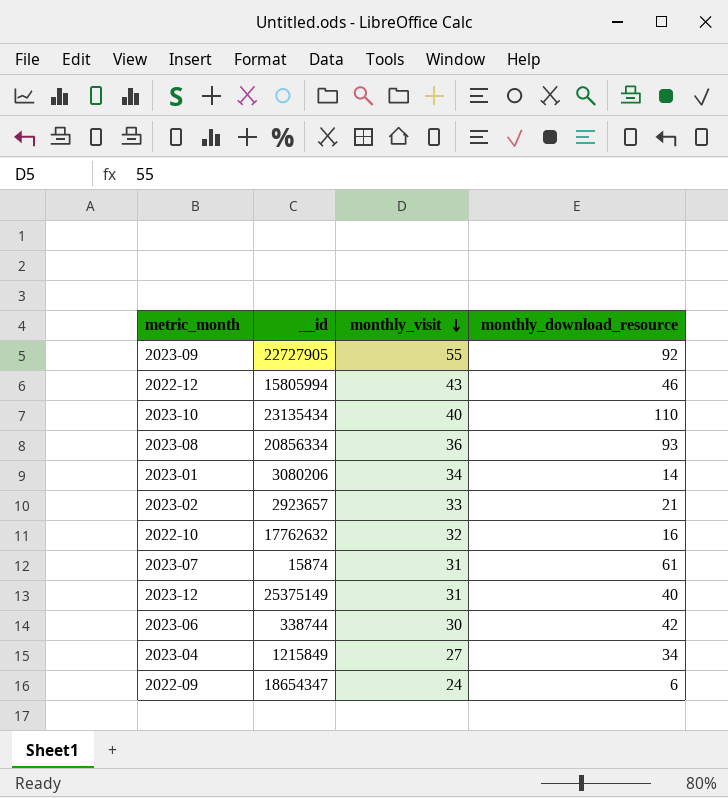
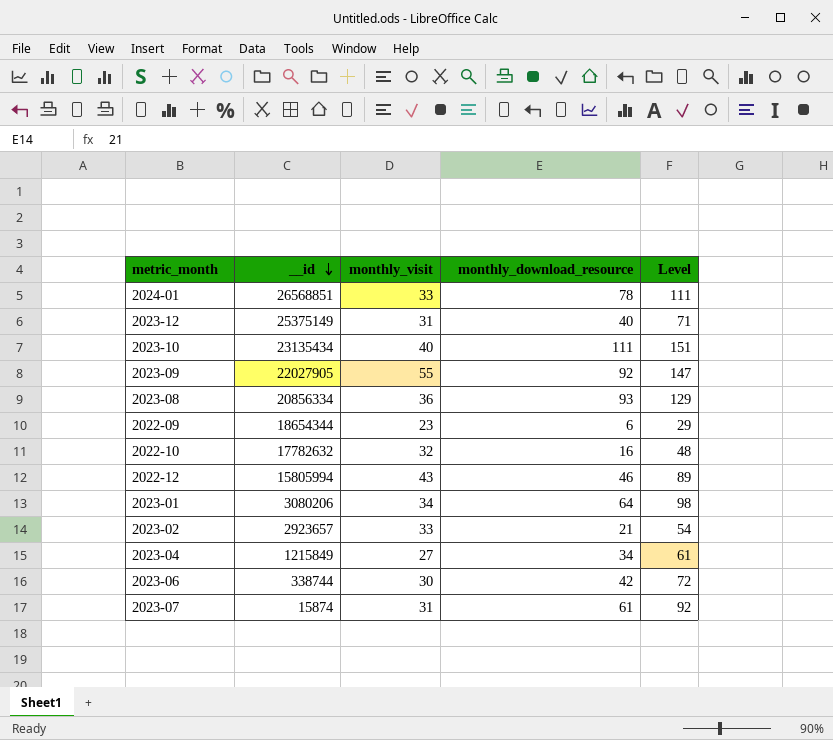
row order: monthly_visit descending -> __id descending
column Level | formula: none -> [monthly_visit] + [monthly_download_resource]
row 2024-01: none -> 26568851 | 33 | 78 | 111
2023-10 | monthly_download_resource: 110 -> 111
2023-09 | __id: 22727905 -> 22027905
2022-09 | __id: 18654347 -> 18654344
2022-09 | monthly_visit: 24 -> 23
2022-10 | __id: 17762632 -> 17782632
2023-01 | monthly_download_resource: 14 -> 64

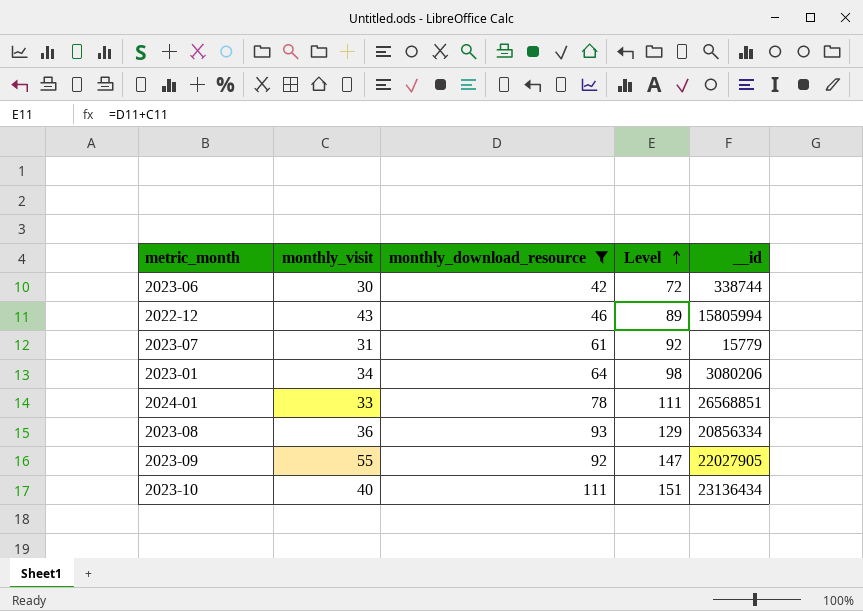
filter: none -> monthly_download_resource >= 42
row order: __id descending -> Level ascending
column __id | position: 2 -> 5
2023-07 | __id: 15874 -> 15779
2023-10 | __id: 23135434 -> 23136434

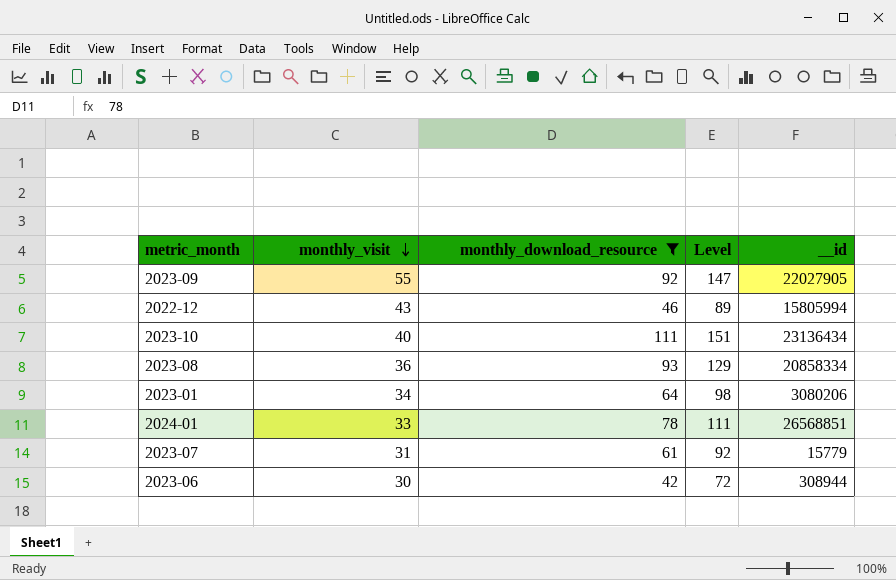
row order: Level ascending -> monthly_visit descending
2023-08 | __id: 20856334 -> 20858334
2023-06 | __id: 338744 -> 308944

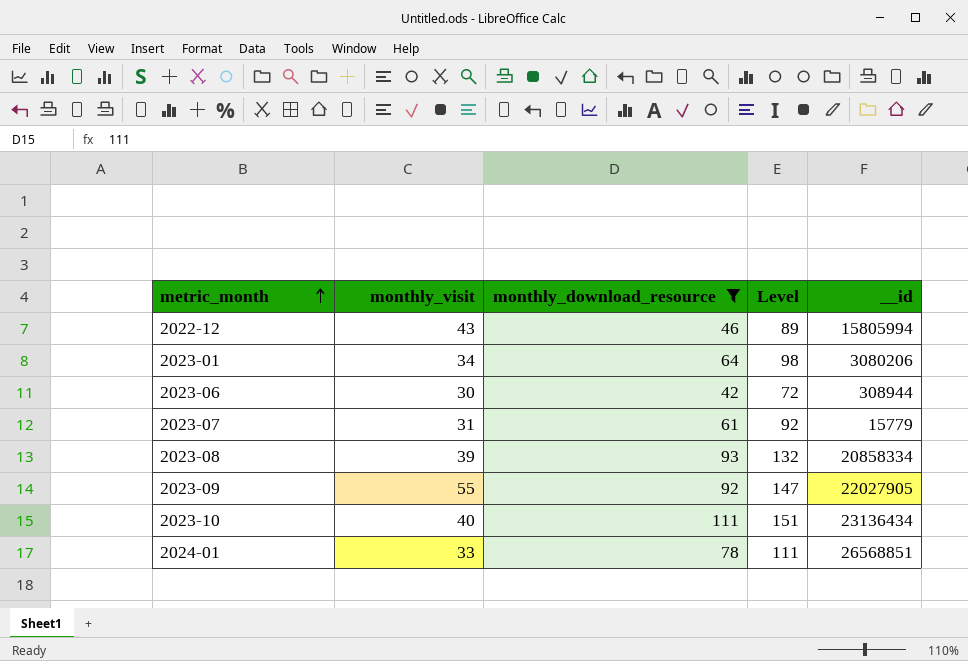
row order: monthly_visit descending -> metric_month ascending
2023-08 | monthly_visit: 36 -> 39
2023-08 | Level: 129 -> 132

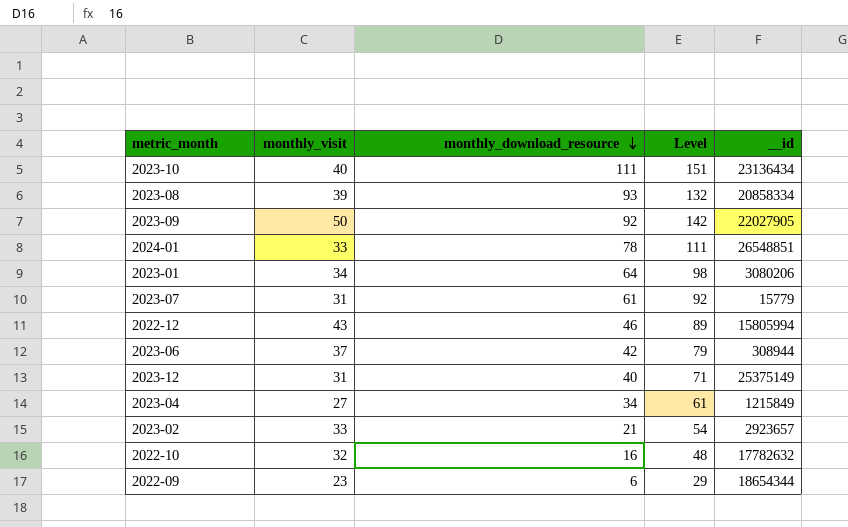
filter: monthly_download_resource >= 42 -> none
row order: metric_month ascending -> monthly_download_resource descending
2023-09 | monthly_visit: 55 -> 50
2023-09 | Level: 147 -> 142
2024-01 | __id: 26568851 -> 26548851
2023-06 | monthly_visit: 30 -> 37
2023-06 | Level: 72 -> 79

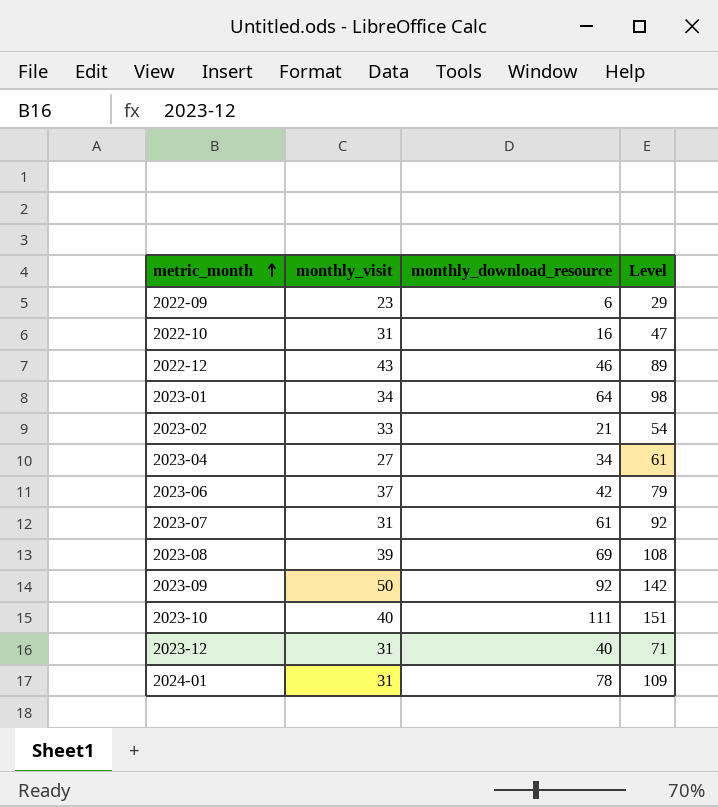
row order: monthly_download_resource descending -> metric_month ascending
column __id | position: 5 -> none
2022-10 | monthly_visit: 32 -> 31
2022-10 | Level: 48 -> 47
2023-08 | monthly_download_resource: 93 -> 69
2023-08 | Level: 132 -> 108
2024-01 | monthly_visit: 33 -> 31
2024-01 | Level: 111 -> 109

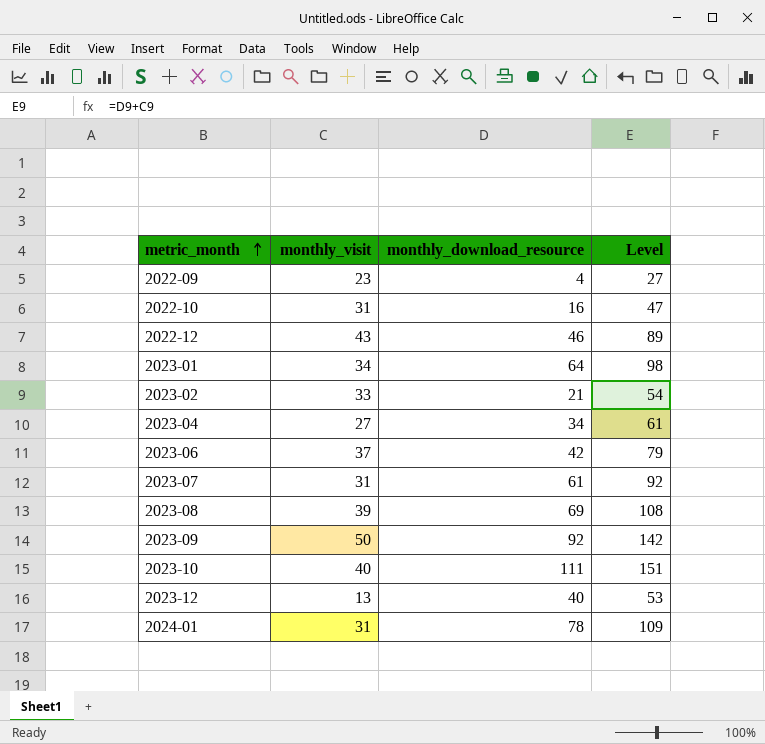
2022-09 | monthly_download_resource: 6 -> 4
2022-09 | Level: 29 -> 27
2023-12 | monthly_visit: 31 -> 13
2023-12 | Level: 71 -> 53

